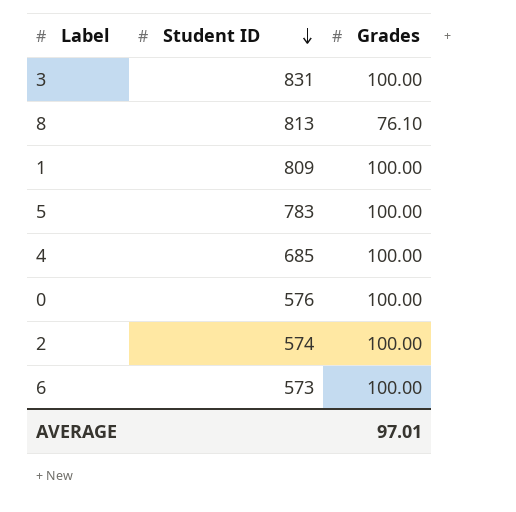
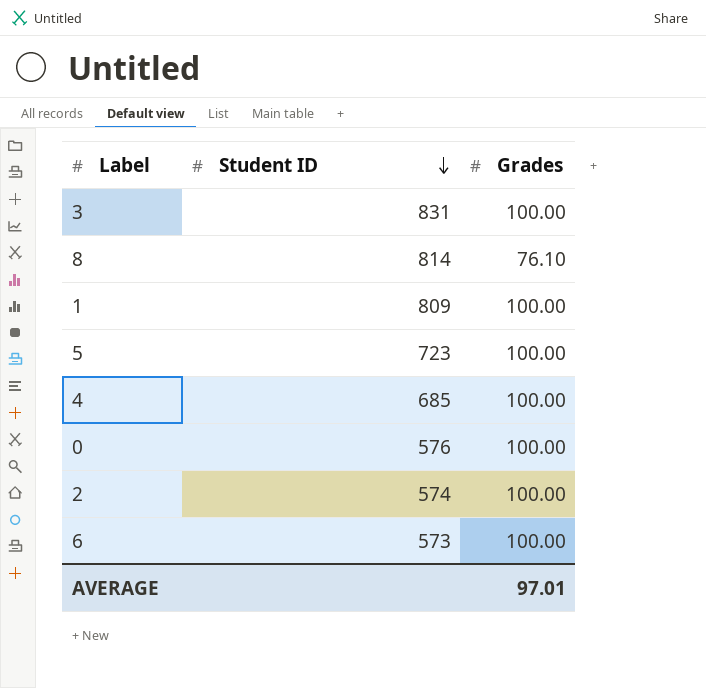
8 | Student ID: 813 -> 814
5 | Student ID: 783 -> 723

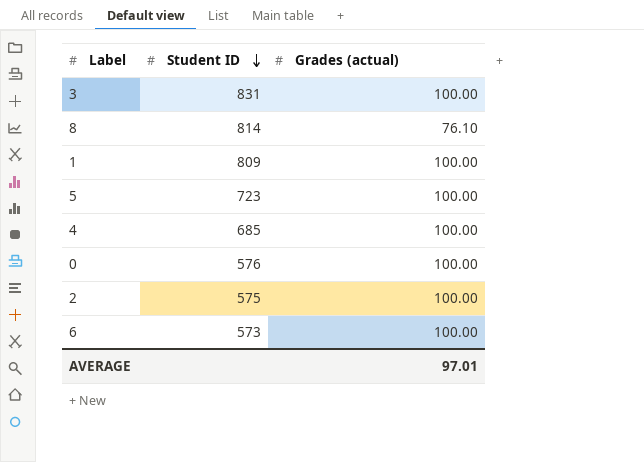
column name: Grades -> Grades (actual)
2 | Student ID: 574 -> 575

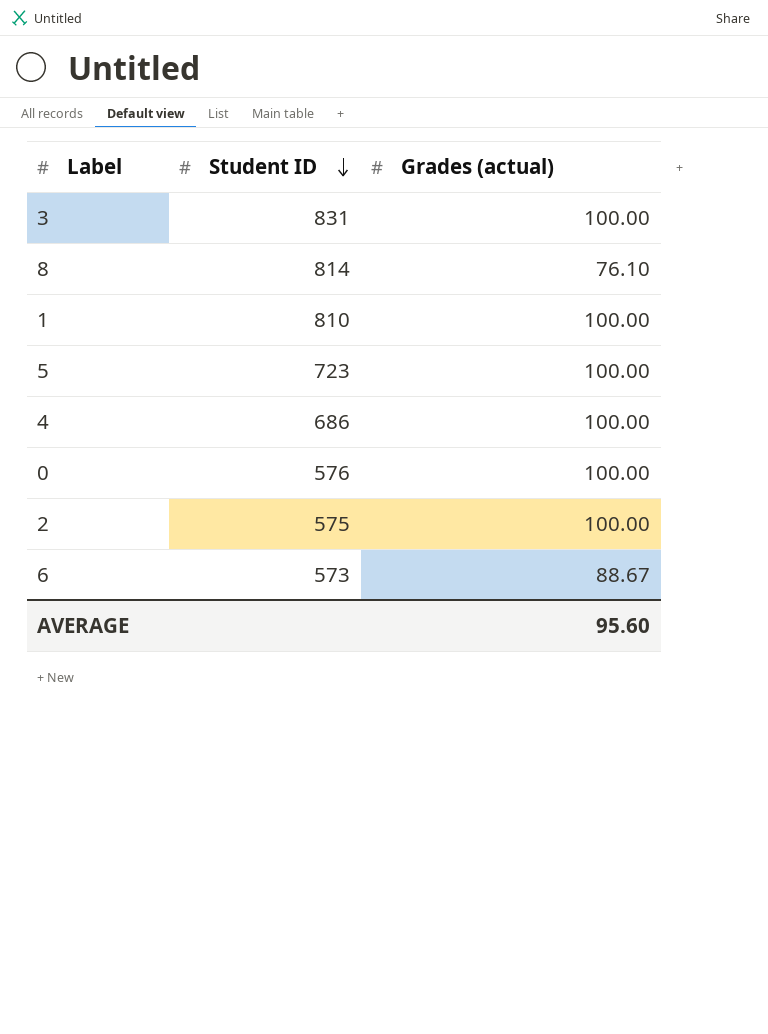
1 | Student ID: 809 -> 810
4 | Student ID: 685 -> 686
6 | Grades (actual): 100.00 -> 88.67
AVERAGE | Grades (actual): 97.01 -> 95.60

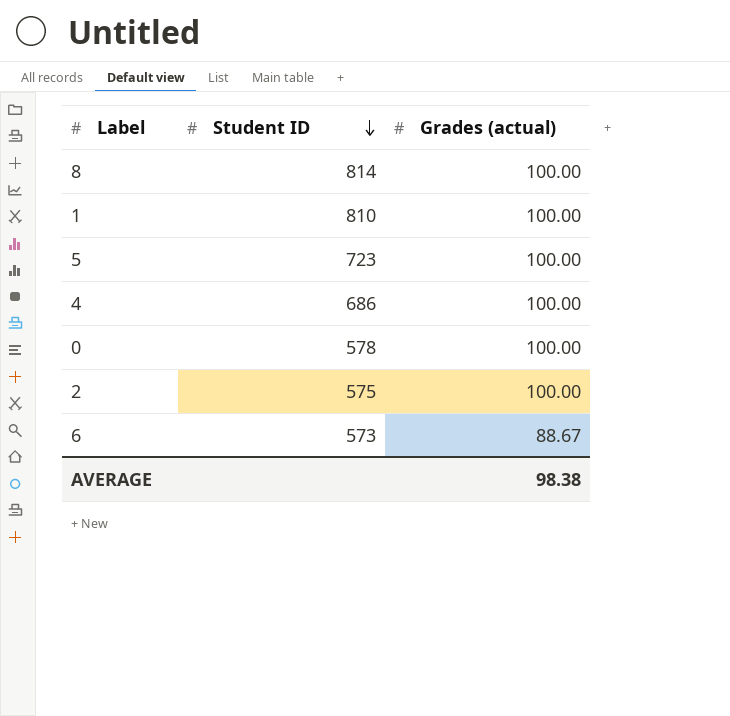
row 3: 831 | 100.00 -> none
8 | Grades (actual): 76.10 -> 100.00
0 | Student ID: 576 -> 578
AVERAGE | Grades (actual): 95.60 -> 98.38

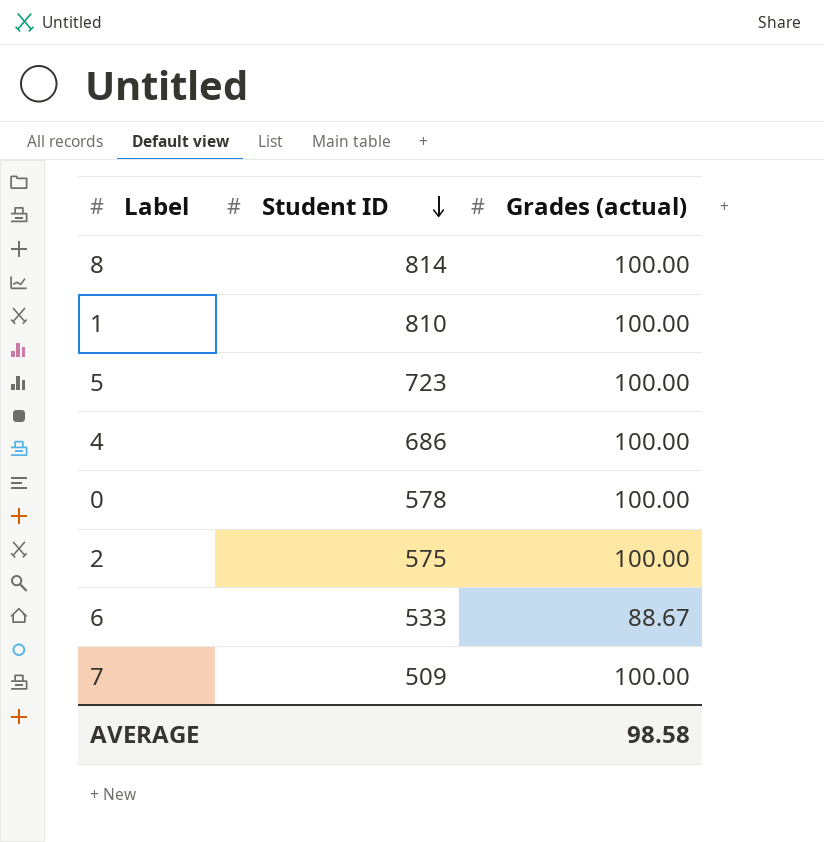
6 | Student ID: 573 -> 533
row 7: none -> 509 | 100.00
AVERAGE | Grades (actual): 98.38 -> 98.58

